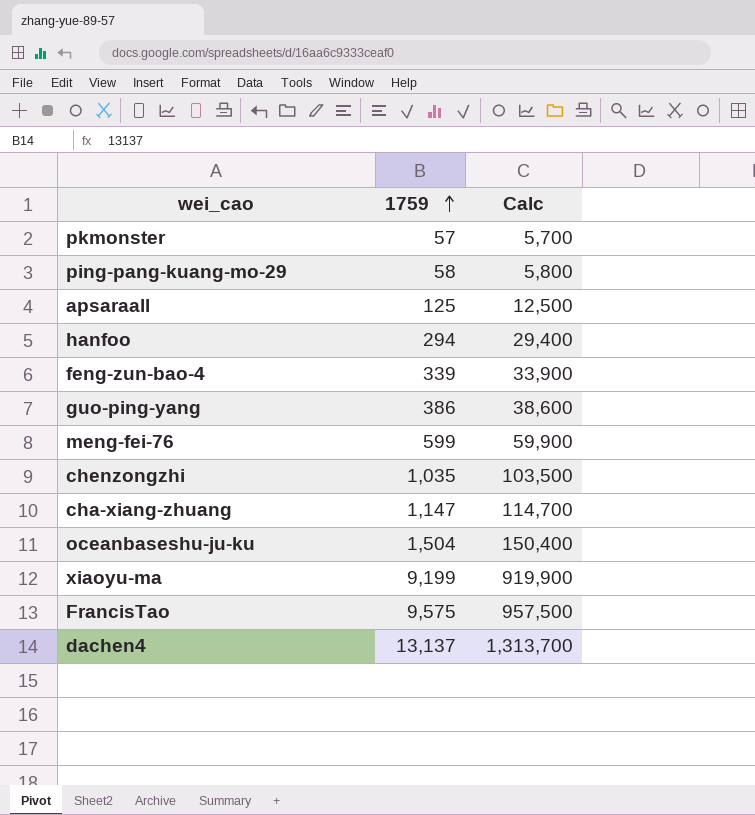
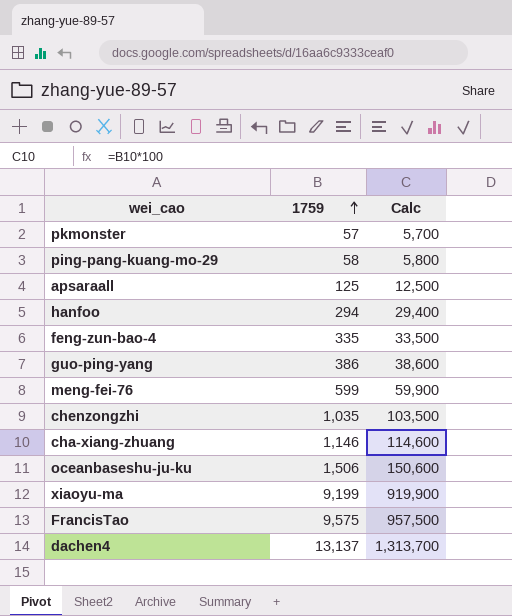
feng-zun-bao-4 | 1759: 339 -> 335
feng-zun-bao-4 | Calc: 33,900 -> 33,500
cha-xiang-zhuang | 1759: 1,147 -> 1,146
cha-xiang-zhuang | Calc: 114,700 -> 114,600
oceanbaseshu-ju-ku | 1759: 1,504 -> 1,506
oceanbaseshu-ju-ku | Calc: 150,400 -> 150,600

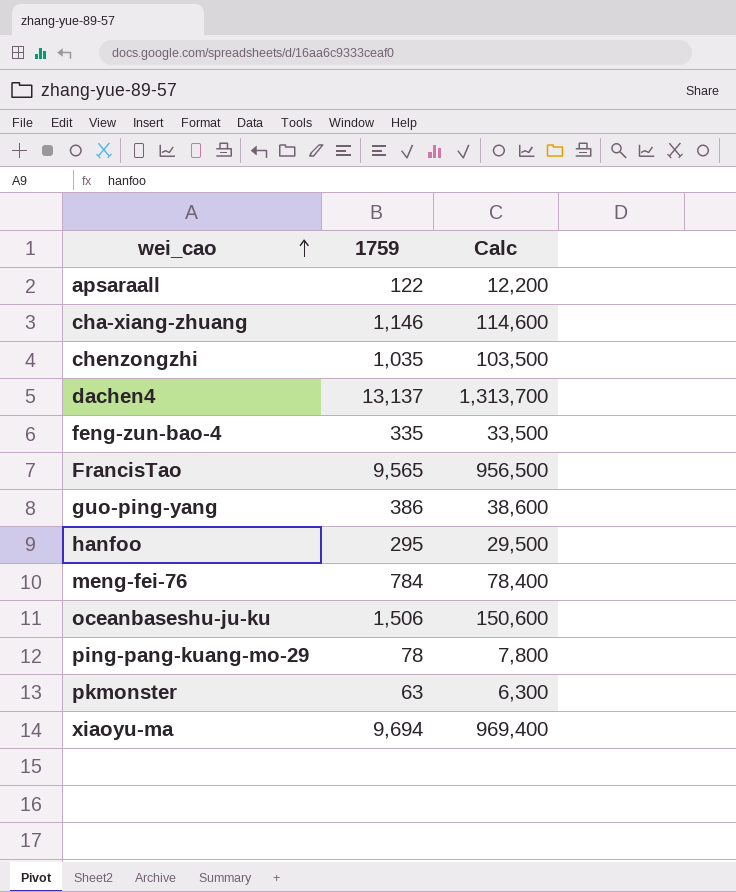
row order: 1759 ascending -> wei_cao ascending
apsaraall | 1759: 125 -> 122
apsaraall | Calc: 12,500 -> 12,200
FrancisTao | 1759: 9,575 -> 9,565
FrancisTao | Calc: 957,500 -> 956,500
hanfoo | 1759: 294 -> 295
hanfoo | Calc: 29,400 -> 29,500
meng-fei-76 | 1759: 599 -> 784
meng-fei-76 | Calc: 59,900 -> 78,400
ping-pang-kuang-mo-29 | 1759: 58 -> 78
ping-pang-kuang-mo-29 | Calc: 5,800 -> 7,800
pkmonster | 1759: 57 -> 63
pkmonster | Calc: 5,700 -> 6,300
xiaoyu-ma | 1759: 9,199 -> 9,694
xiaoyu-ma | Calc: 919,900 -> 969,400

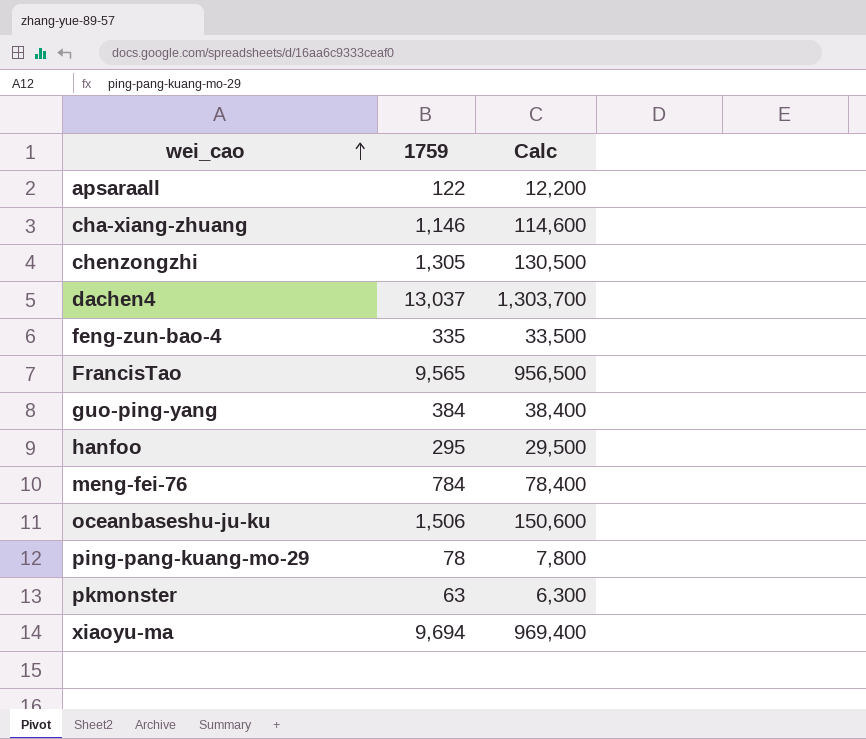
chenzongzhi | 1759: 1,035 -> 1,305
chenzongzhi | Calc: 103,500 -> 130,500
dachen4 | 1759: 13,137 -> 13,037
dachen4 | Calc: 1,313,700 -> 1,303,700
guo-ping-yang | 1759: 386 -> 384
guo-ping-yang | Calc: 38,600 -> 38,400

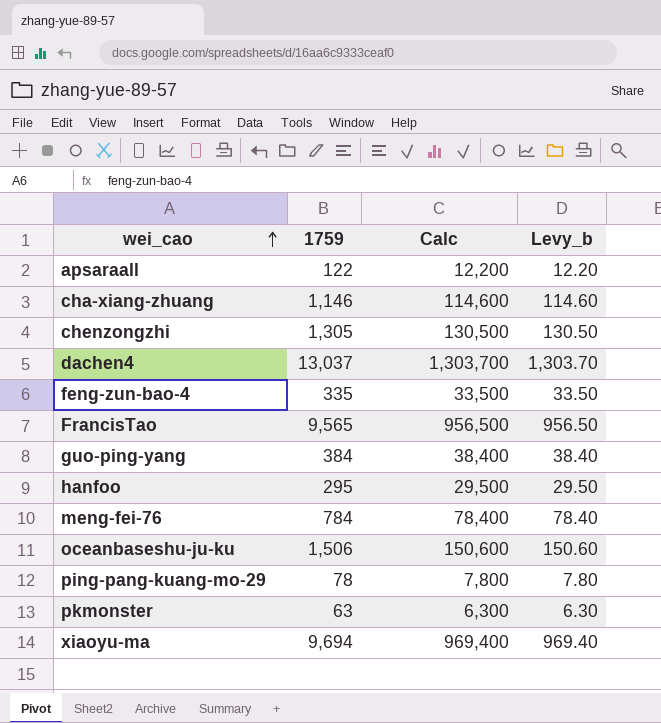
column Levy_b | formula: none -> [1759] * 0.1

